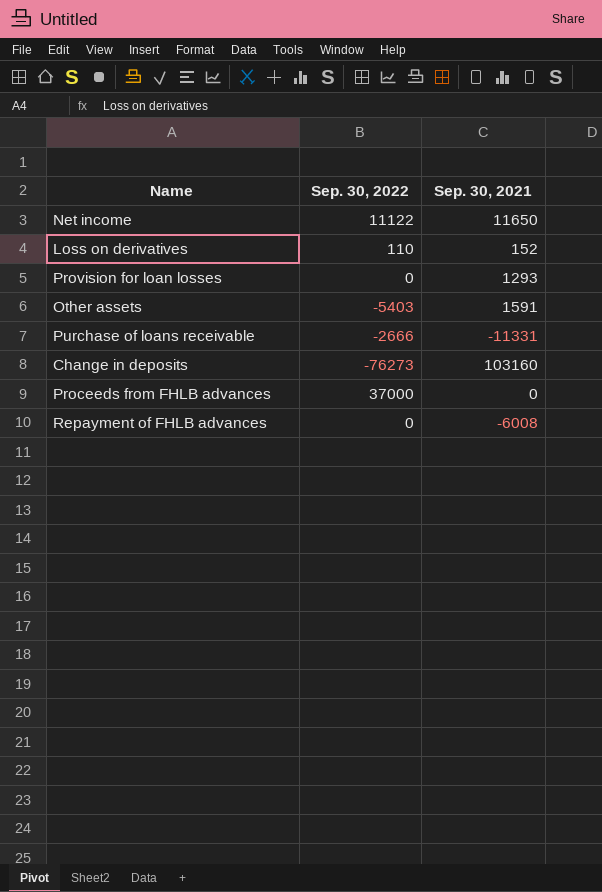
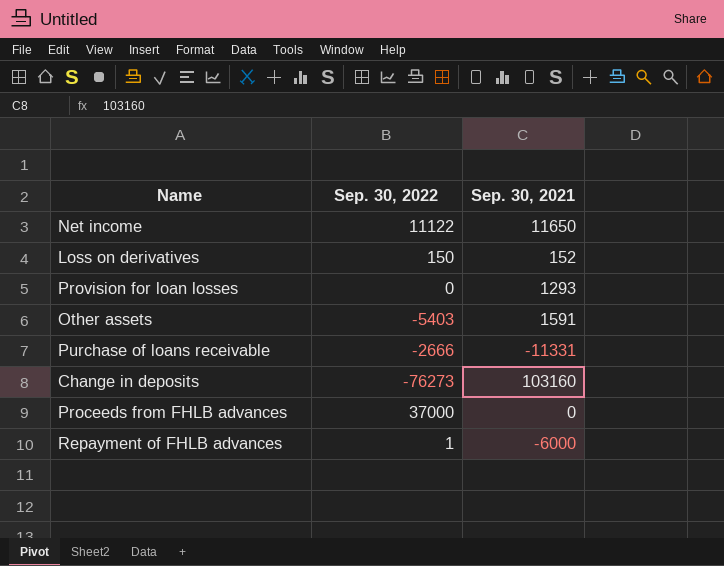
Loss on derivatives | Sep. 30, 2022: 110 -> 150
Repayment of FHLB advances | Sep. 30, 2022: 0 -> 1
Repayment of FHLB advances | Sep. 30, 2021: -6008 -> -6000

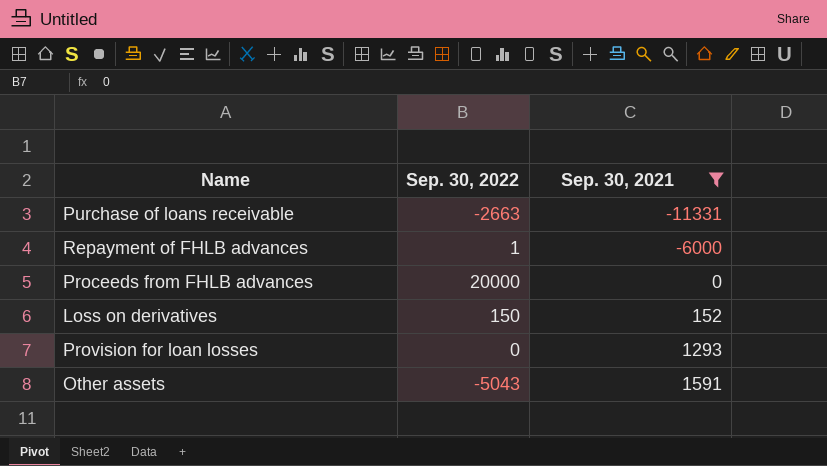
filter: none -> Sep. 30, 2021 <= 1591
row order: none -> Sep. 30, 2021 ascending
Purchase of loans receivable | Sep. 30, 2022: -2666 -> -2663
Proceeds from FHLB advances | Sep. 30, 2022: 37000 -> 20000
Other assets | Sep. 30, 2022: -5403 -> -5043

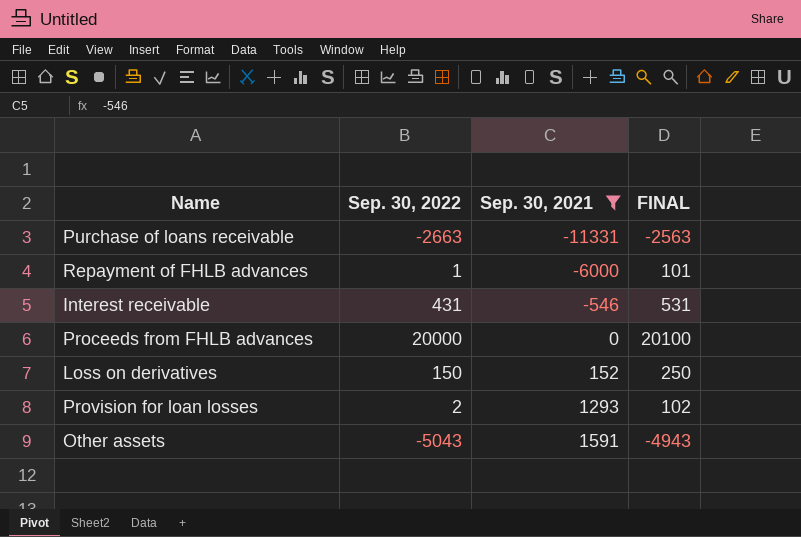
column FINAL | formula: none -> [Sep. 30, 2022] + 100
row Interest receivable: none -> 431 | -546 | 531
Provision for loan losses | Sep. 30, 2022: 0 -> 2

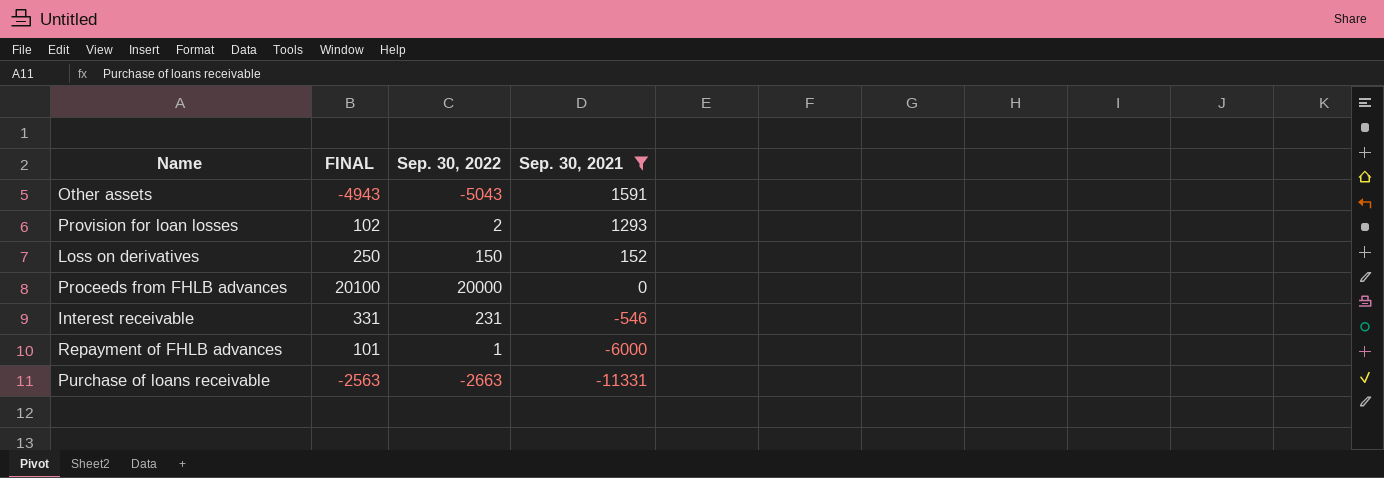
row order: Sep. 30, 2021 ascending -> Sep. 30, 2021 descending
column FINAL | position: 4 -> 2
Interest receivable | FINAL: 531 -> 331
Interest receivable | Sep. 30, 2022: 431 -> 231

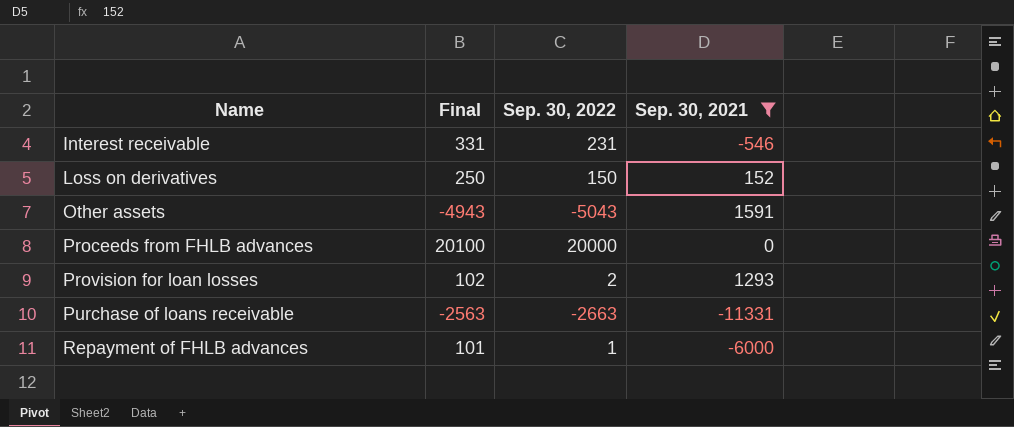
row order: Sep. 30, 2021 descending -> Name ascending
column name: FINAL -> Final

